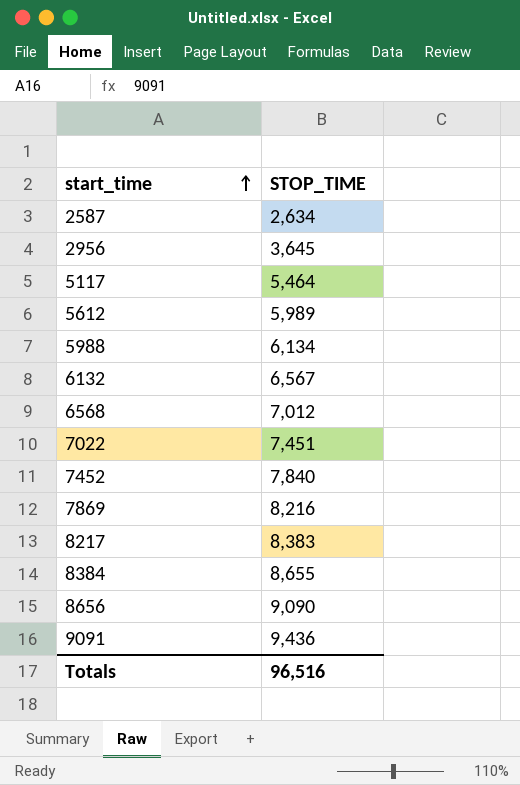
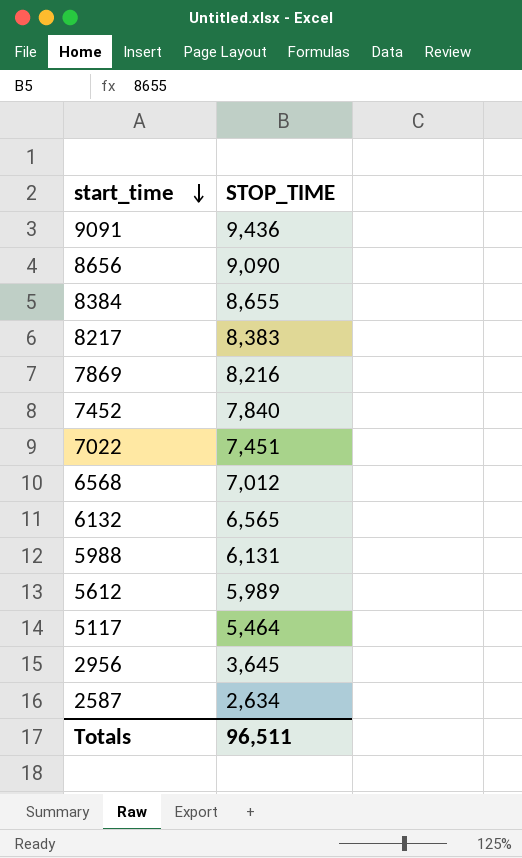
row order: start_time ascending -> start_time descending
6132 | STOP_TIME: 6,567 -> 6,565
5988 | STOP_TIME: 6,134 -> 6,131
Totals | STOP_TIME: 96,516 -> 96,511

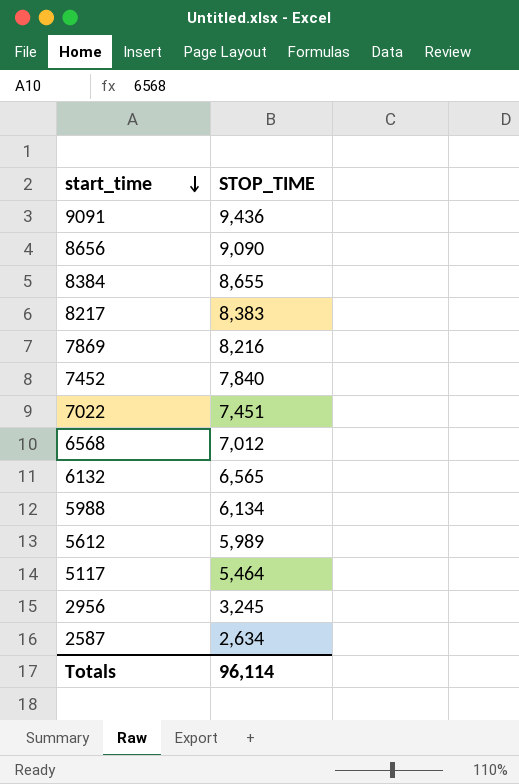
5988 | STOP_TIME: 6,131 -> 6,134
2956 | STOP_TIME: 3,645 -> 3,245
Totals | STOP_TIME: 96,511 -> 96,114

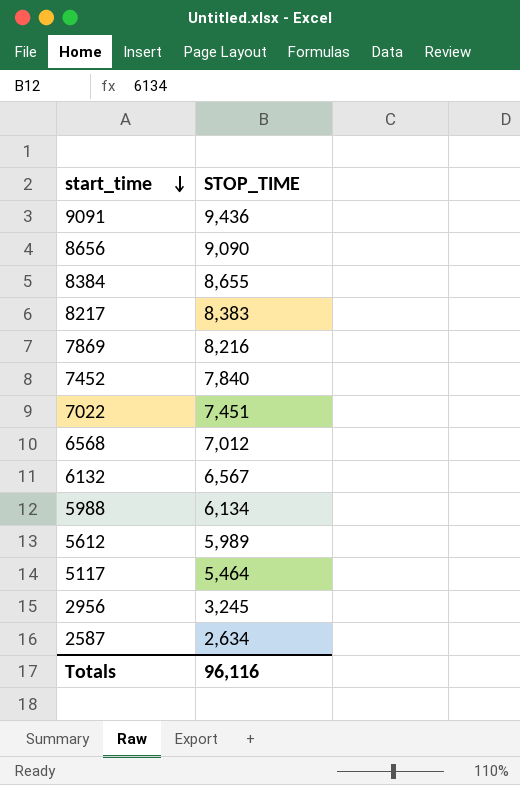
6132 | STOP_TIME: 6,565 -> 6,567
Totals | STOP_TIME: 96,114 -> 96,116

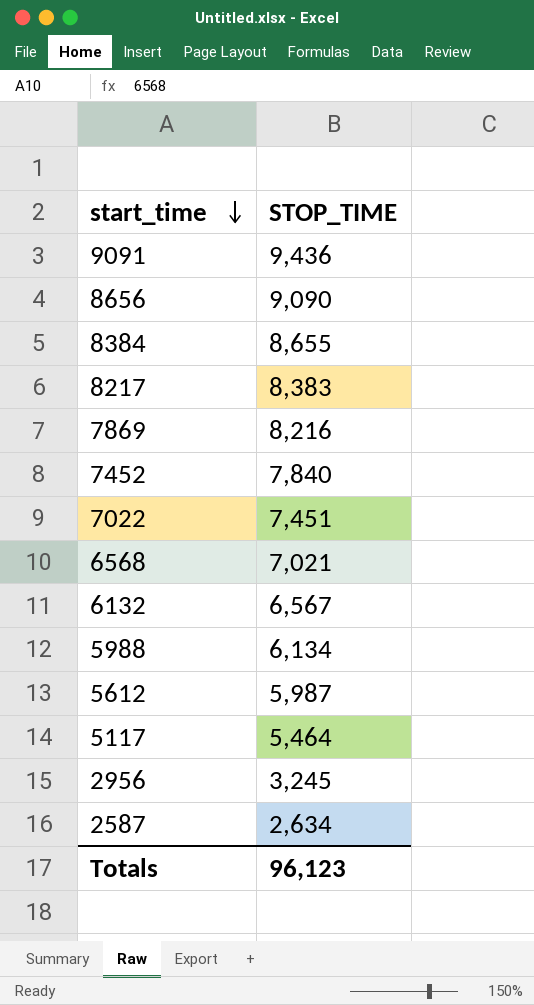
6568 | STOP_TIME: 7,012 -> 7,021
5612 | STOP_TIME: 5,989 -> 5,987
Totals | STOP_TIME: 96,116 -> 96,123

